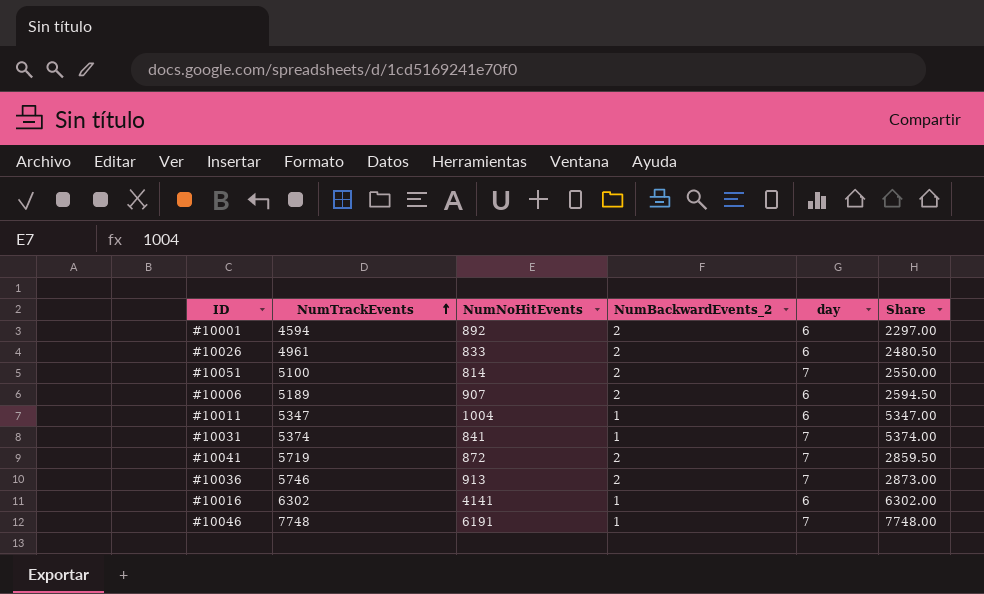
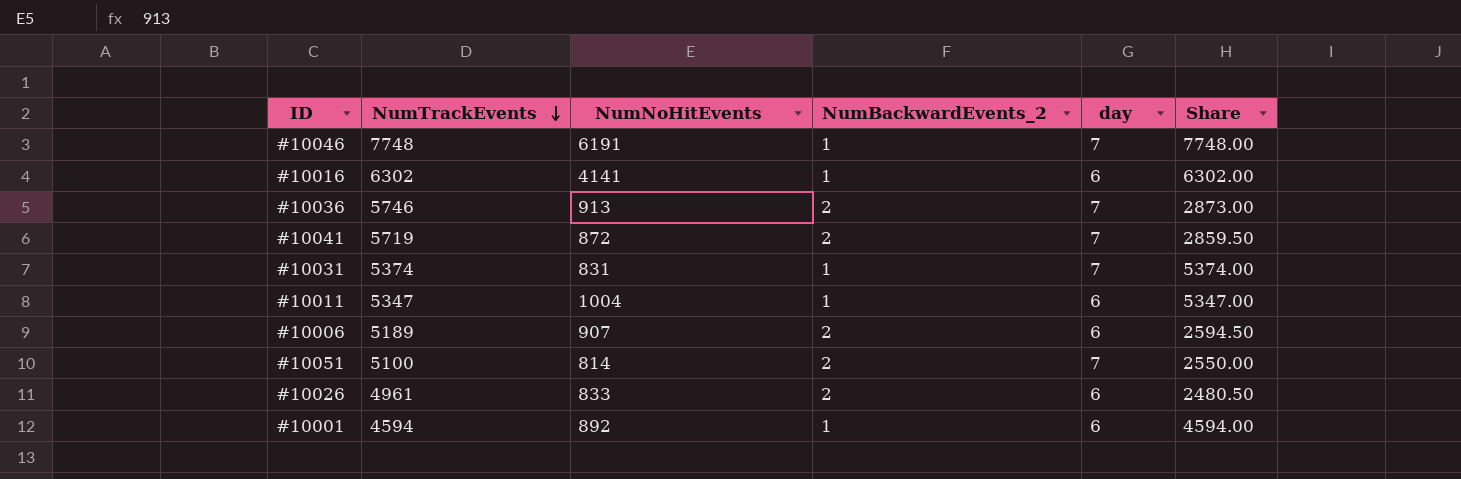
row order: NumTrackEvents ascending -> NumTrackEvents descending
#10031 | NumNoHitEvents: 841 -> 831
#10001 | NumBackwardEvents_2: 2 -> 1
#10001 | Share: 2297.00 -> 4594.00

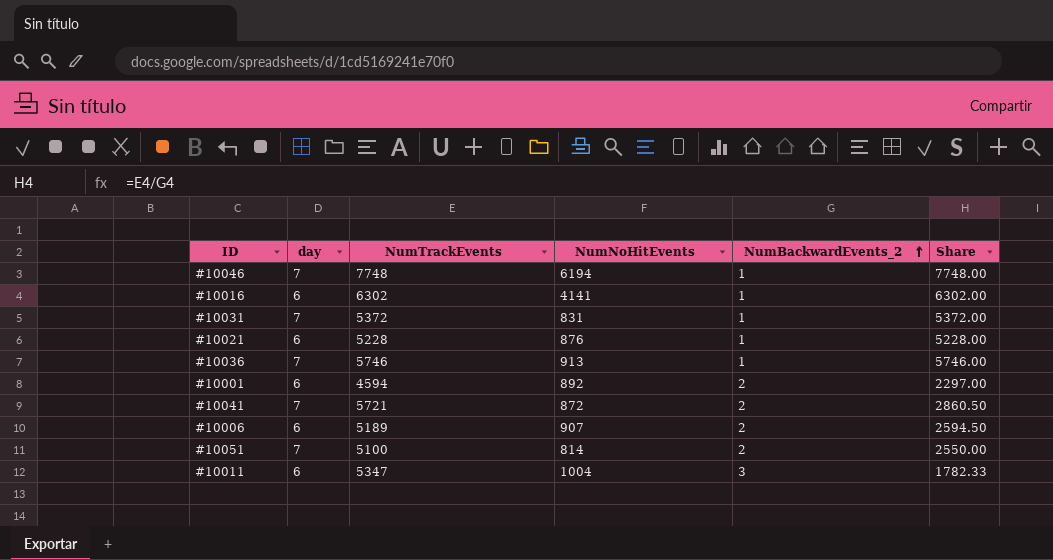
row order: NumTrackEvents descending -> NumBackwardEvents_2 ascending
column day | position: 5 -> 2
row #10026: 4961 | 833 | 2 | 6 | 2480.50 -> none
#10046 | NumNoHitEvents: 6191 -> 6194
#10031 | NumTrackEvents: 5374 -> 5372
#10031 | Share: 5374.00 -> 5372.00
row #10021: none -> 6 | 5228 | 876 | 1 | 5228.00
#10036 | NumBackwardEvents_2: 2 -> 1
#10036 | Share: 2873.00 -> 5746.00
#10001 | NumBackwardEvents_2: 1 -> 2
#10001 | Share: 4594.00 -> 2297.00
#10041 | NumTrackEvents: 5719 -> 5721
#10041 | Share: 2859.50 -> 2860.50
#10011 | NumBackwardEvents_2: 1 -> 3
#10011 | Share: 5347.00 -> 1782.33

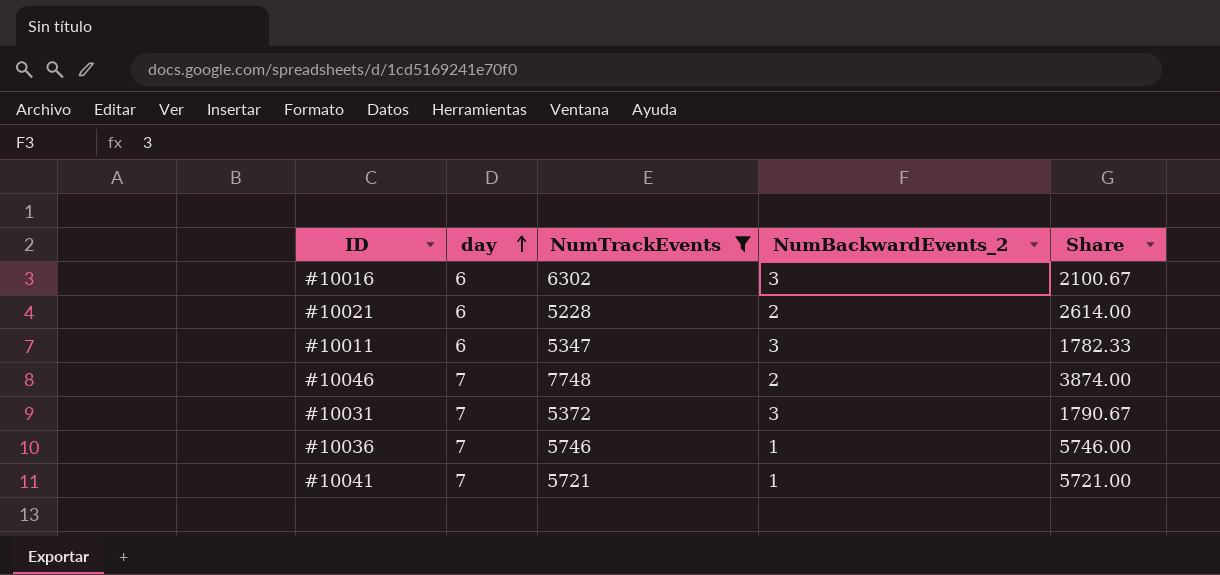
filter: none -> NumTrackEvents >= 5228
row order: NumBackwardEvents_2 ascending -> day ascending
column NumNoHitEvents | position: 4 -> none
#10016 | NumBackwardEvents_2: 1 -> 3
#10016 | Share: 6302.00 -> 2100.67
#10021 | NumBackwardEvents_2: 1 -> 2
#10021 | Share: 5228.00 -> 2614.00
#10046 | NumBackwardEvents_2: 1 -> 2
#10046 | Share: 7748.00 -> 3874.00
#10031 | NumBackwardEvents_2: 1 -> 3
#10031 | Share: 5372.00 -> 1790.67
#10041 | NumBackwardEvents_2: 2 -> 1
#10041 | Share: 2860.50 -> 5721.00

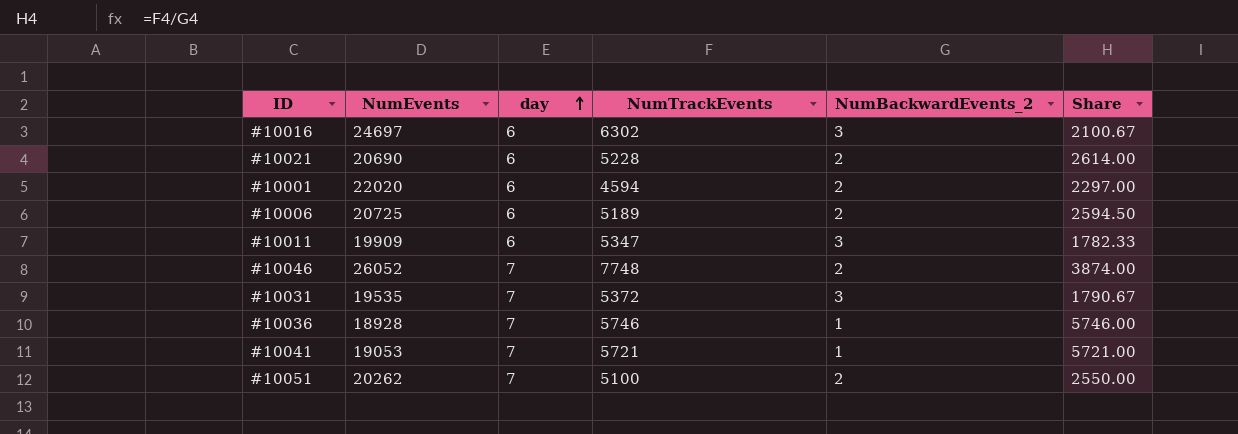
filter: NumTrackEvents >= 5228 -> none
column NumEvents | position: none -> 2

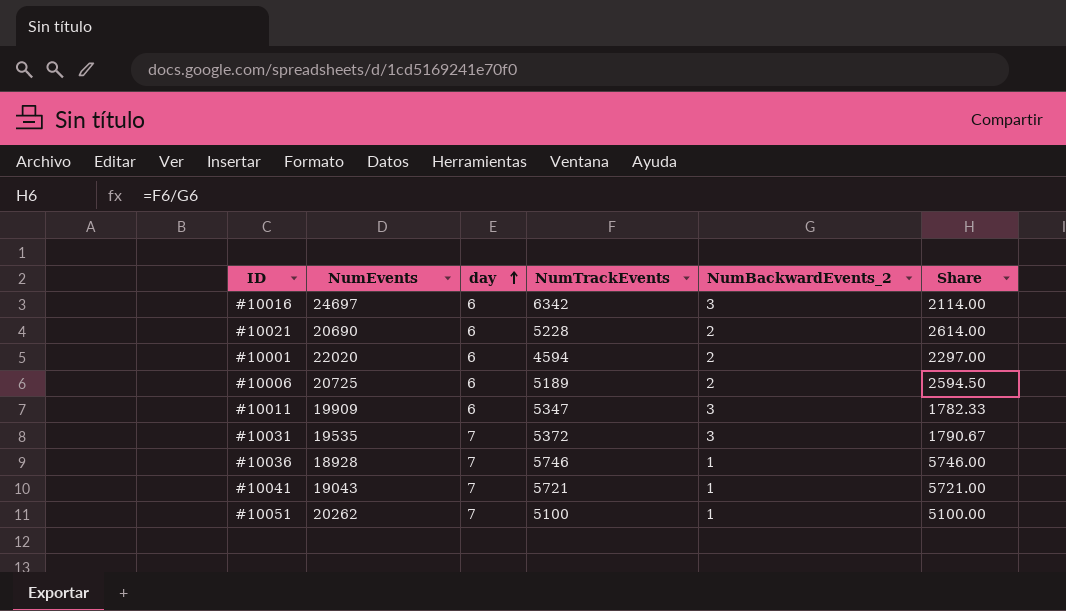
row #10046: 26052 | 7 | 7748 | 2 | 3874.00 -> none
#10016 | NumTrackEvents: 6302 -> 6342
#10016 | Share: 2100.67 -> 2114.00
#10041 | NumEvents: 19053 -> 19043
#10051 | NumBackwardEvents_2: 2 -> 1
#10051 | Share: 2550.00 -> 5100.00

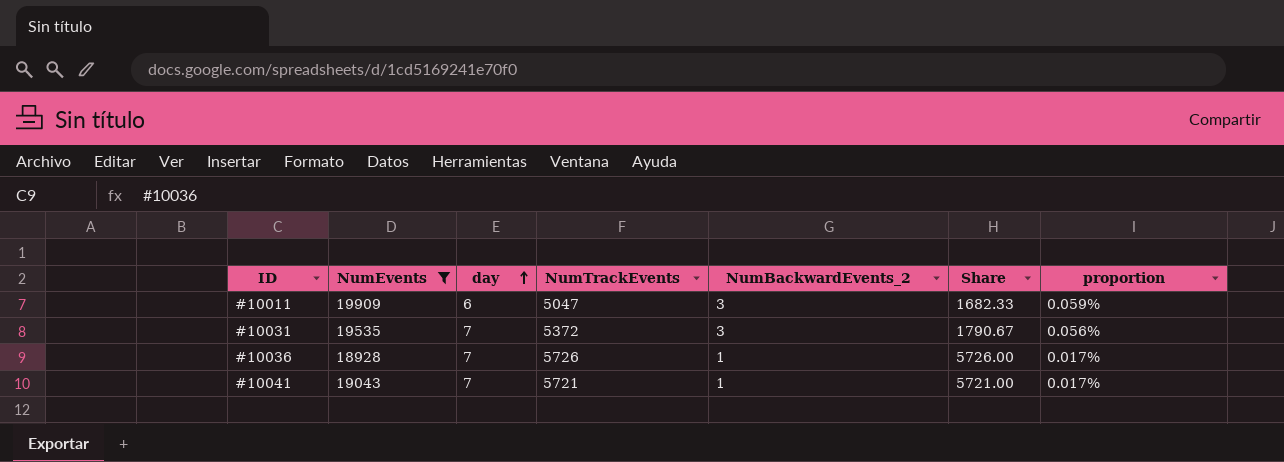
filter: none -> NumEvents <= 19909
column proportion | formula: none -> [NumBackwardEvents_2] / [NumTrackEvents]
#10011 | NumTrackEvents: 5347 -> 5047
#10011 | Share: 1782.33 -> 1682.33
#10036 | NumTrackEvents: 5746 -> 5726
#10036 | Share: 5746.00 -> 5726.00

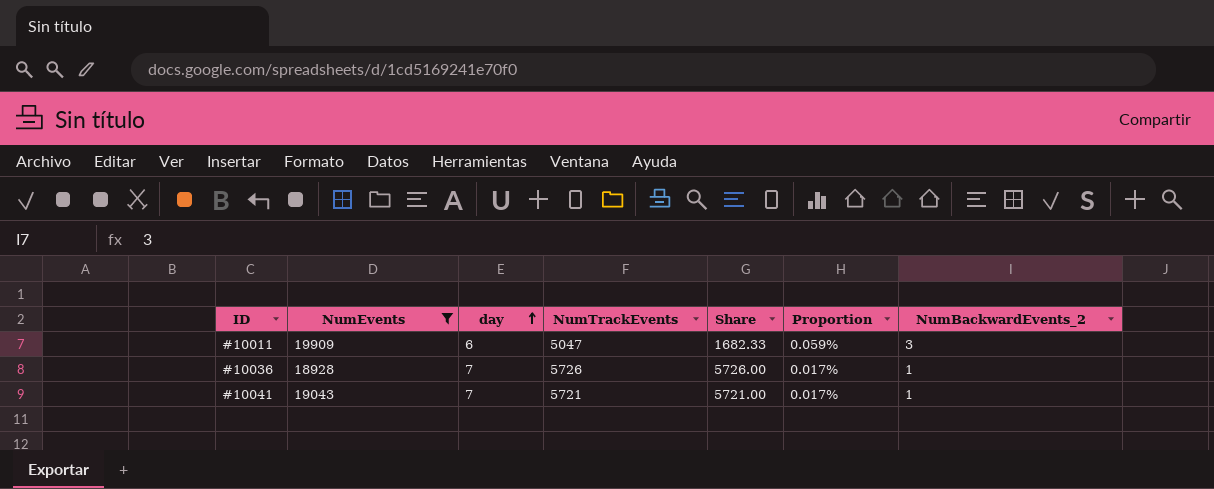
column name: proportion -> Proportion
column NumBackwardEvents_2 | position: 5 -> 7
row #10031: 19535 | 7 | 5372 | 3 | 1790.67 | 0.056% -> none

